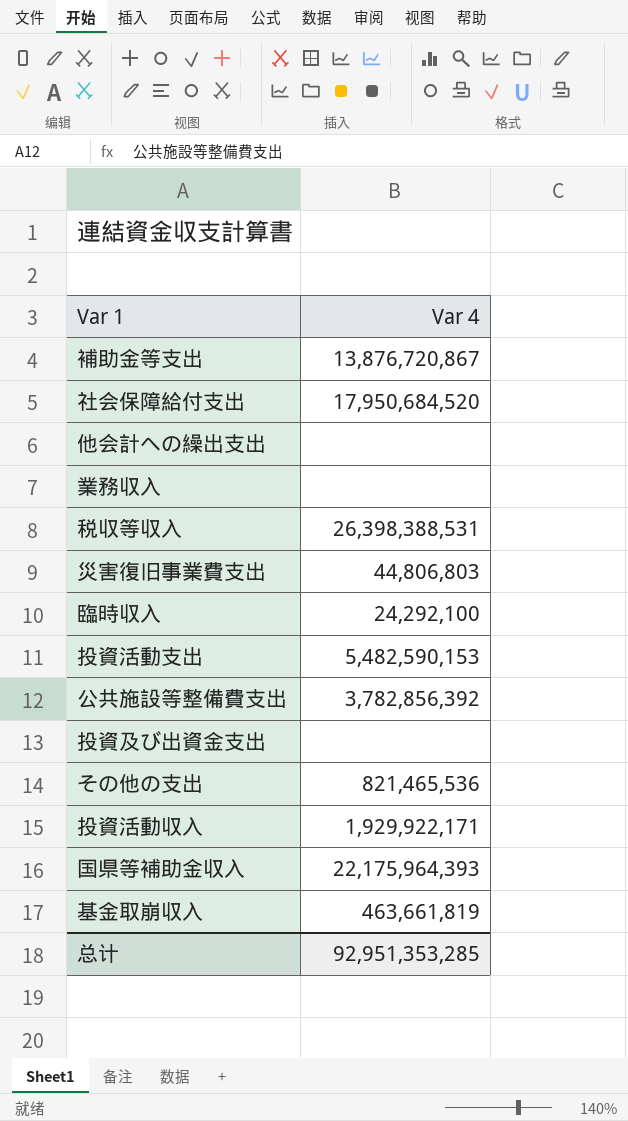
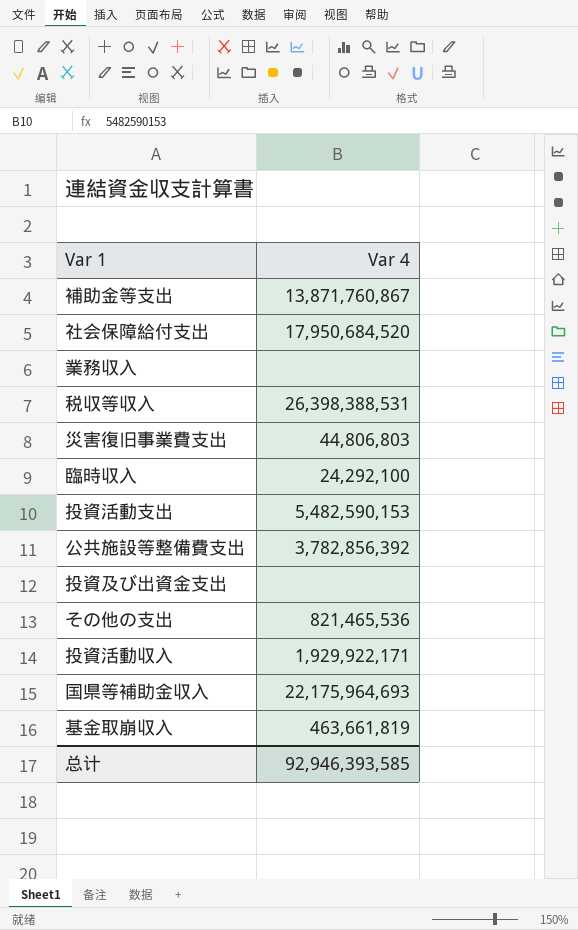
row 他会計への繰出支出: none -> none
補助金等支出 | Var 4: 13,876,720,867 -> 13,871,760,867
国県等補助金収入 | Var 4: 22,175,964,393 -> 22,175,964,693
总计 | Var 4: 92,951,353,285 -> 92,946,393,585

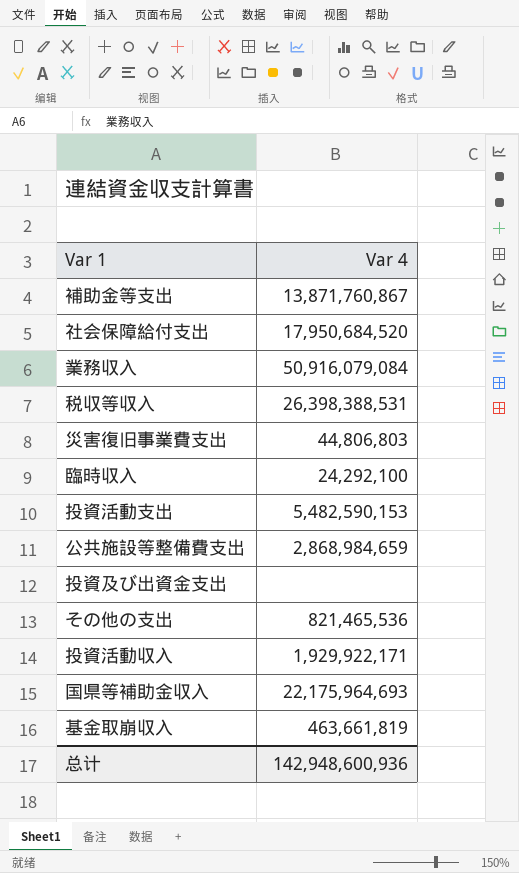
業務収入 | Var 4: none -> 50,916,079,084
公共施設等整備費支出 | Var 4: 3,782,856,392 -> 2,868,984,659
总计 | Var 4: 92,946,393,585 -> 142,948,600,936

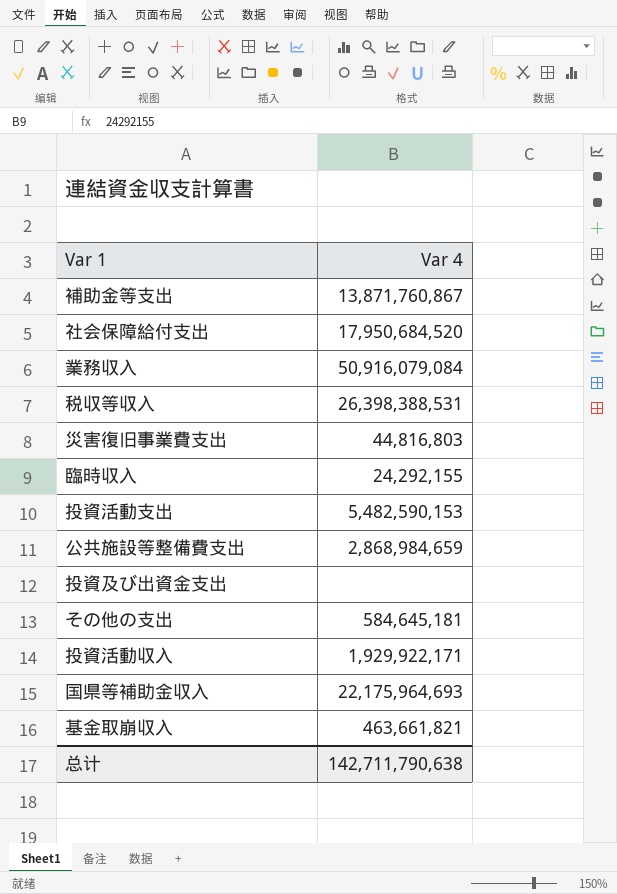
災害復旧事業費支出 | Var 4: 44,806,803 -> 44,816,803
臨時収入 | Var 4: 24,292,100 -> 24,292,155
その他の支出 | Var 4: 821,465,536 -> 584,645,181
基金取崩収入 | Var 4: 463,661,819 -> 463,661,821
总计 | Var 4: 142,948,600,936 -> 142,711,790,638

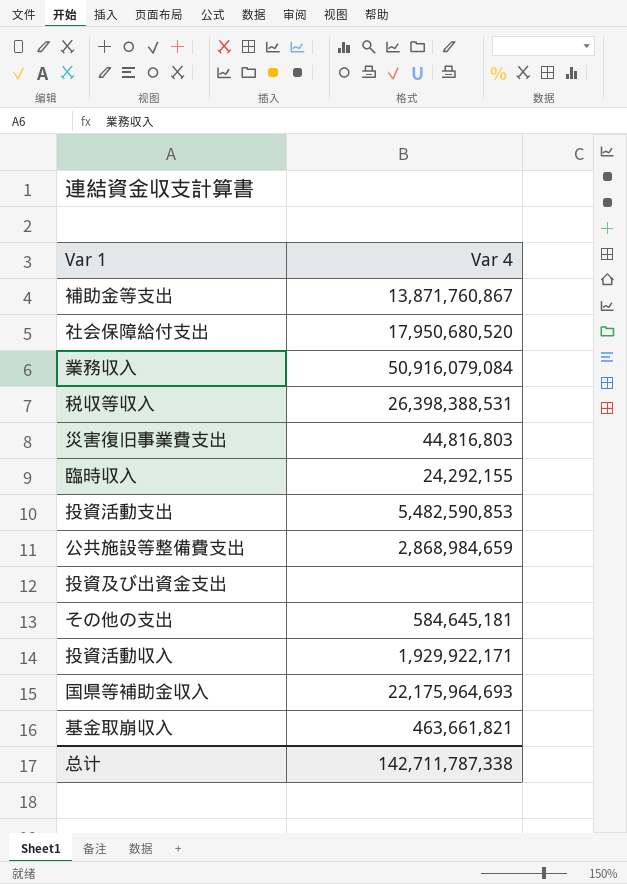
社会保障給付支出 | Var 4: 17,950,684,520 -> 17,950,680,520
投資活動支出 | Var 4: 5,482,590,153 -> 5,482,590,853
总计 | Var 4: 142,711,790,638 -> 142,711,787,338

